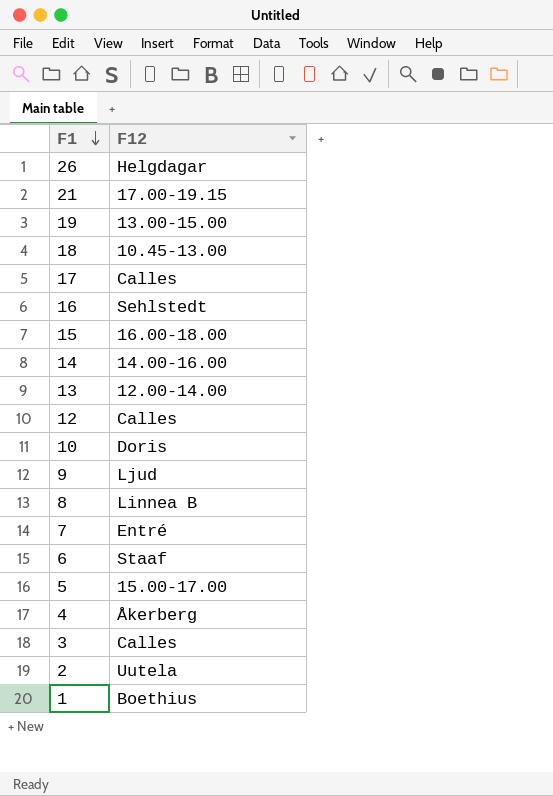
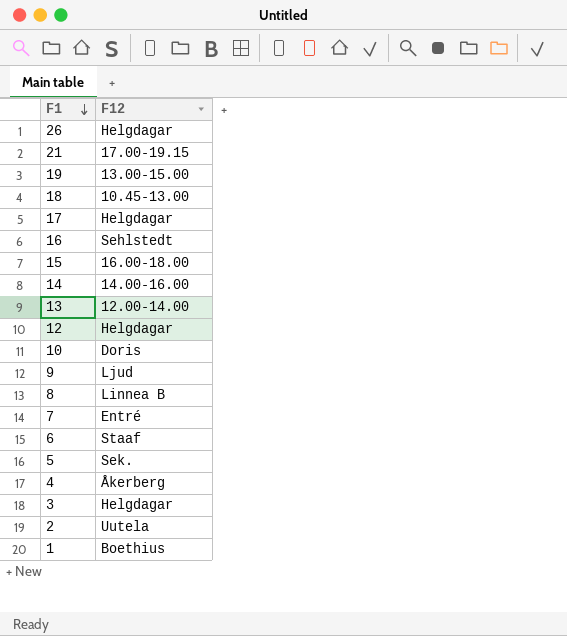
17 | F12: Calles -> Helgdagar
12 | F12: Calles -> Helgdagar
5 | F12: 15.00-17.00 -> Sek.
3 | F12: Calles -> Helgdagar

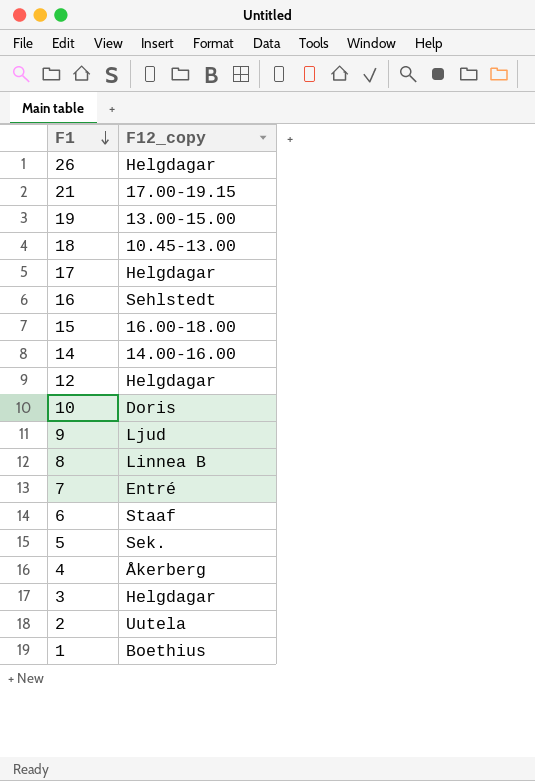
column name: F12 -> F12_copy
row 13: 12.00-14.00 -> none

